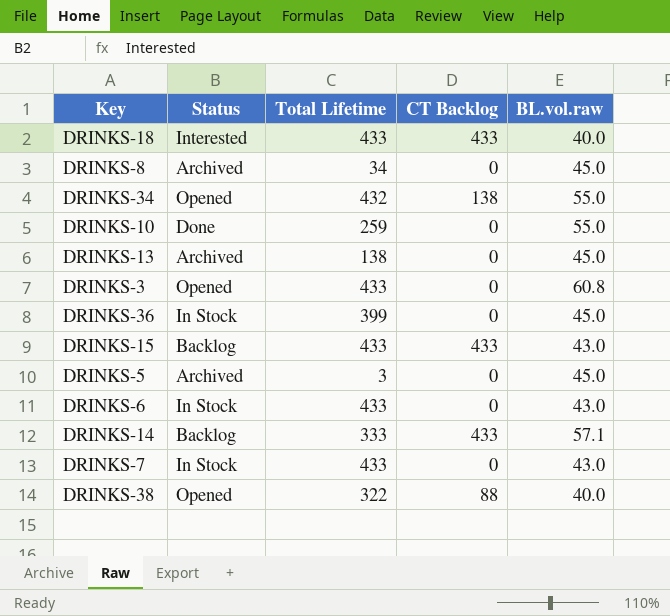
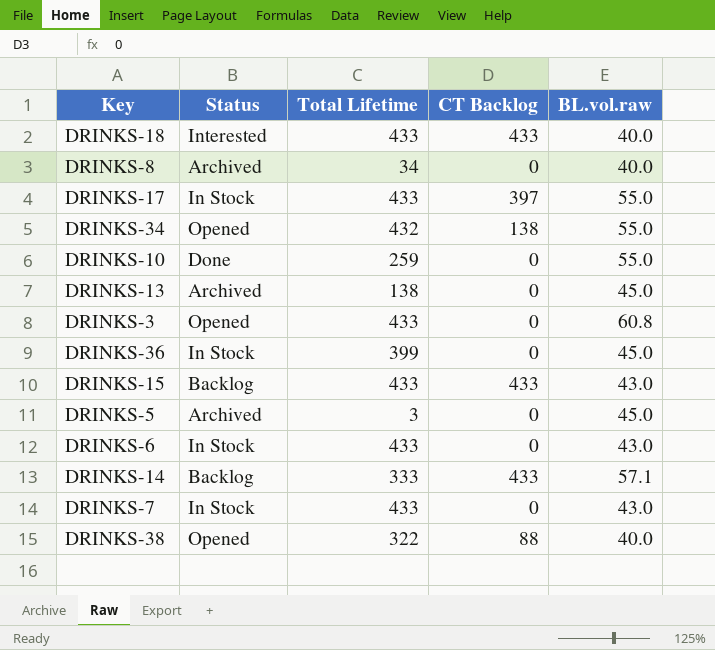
DRINKS-8 | BL.vol.raw: 45.0 -> 40.0
row DRINKS-17: none -> In Stock | 433 | 397 | 55.0

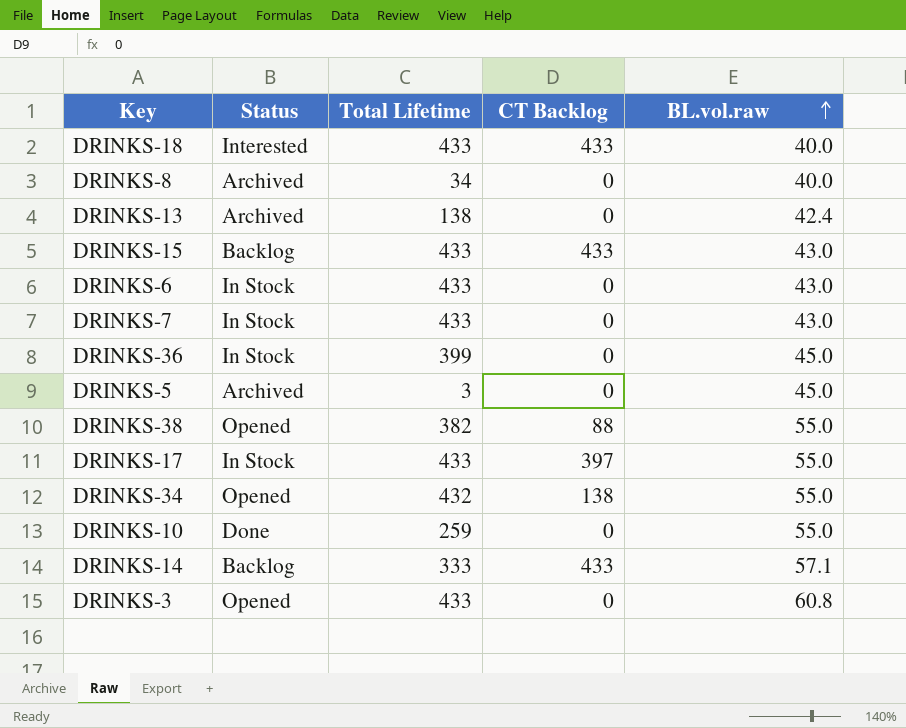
row order: none -> BL.vol.raw ascending
DRINKS-13 | BL.vol.raw: 45.0 -> 42.4
DRINKS-38 | Total Lifetime: 322 -> 382
DRINKS-38 | BL.vol.raw: 40.0 -> 55.0

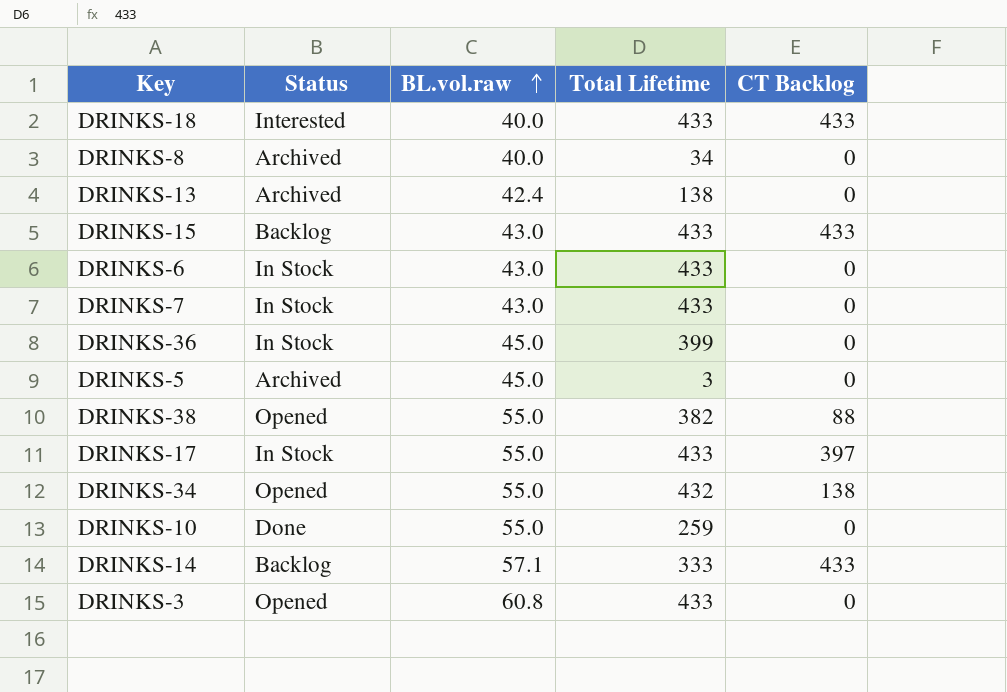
column BL.vol.raw | position: 5 -> 3

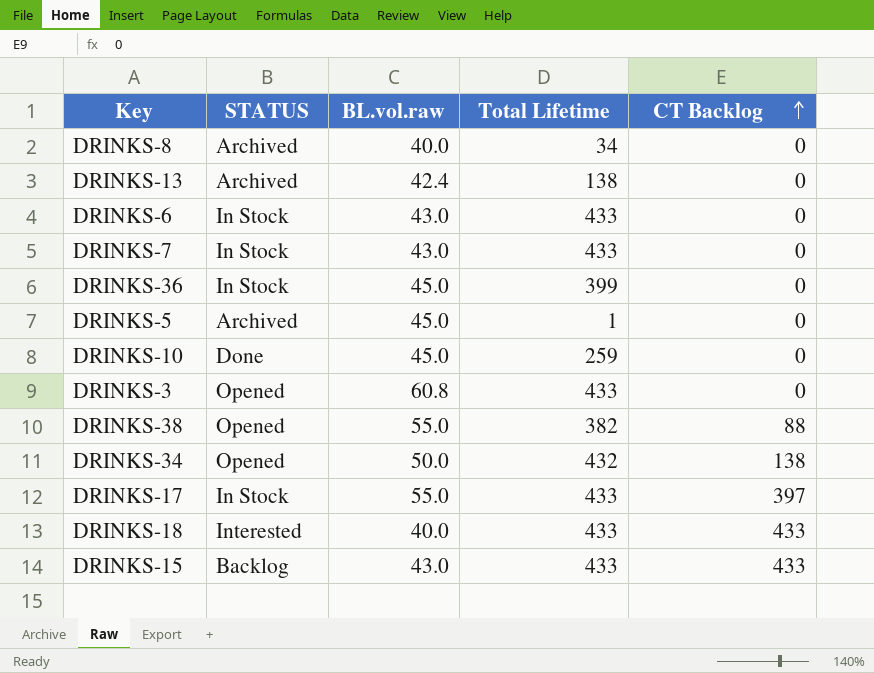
row order: BL.vol.raw ascending -> CT Backlog ascending
column name: Status -> STATUS
row DRINKS-14: Backlog | 57.1 | 333 | 433 -> none
DRINKS-5 | Total Lifetime: 3 -> 1
DRINKS-10 | BL.vol.raw: 55.0 -> 45.0
DRINKS-34 | BL.vol.raw: 55.0 -> 50.0

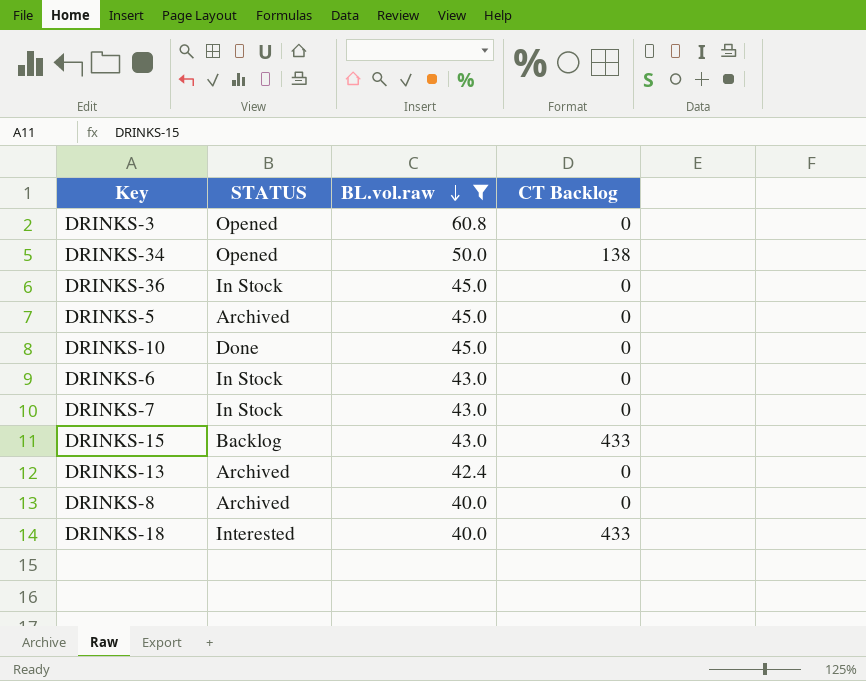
filter: none -> BL.vol.raw != 55.0
row order: CT Backlog ascending -> BL.vol.raw descending
column Total Lifetime | position: 4 -> none

